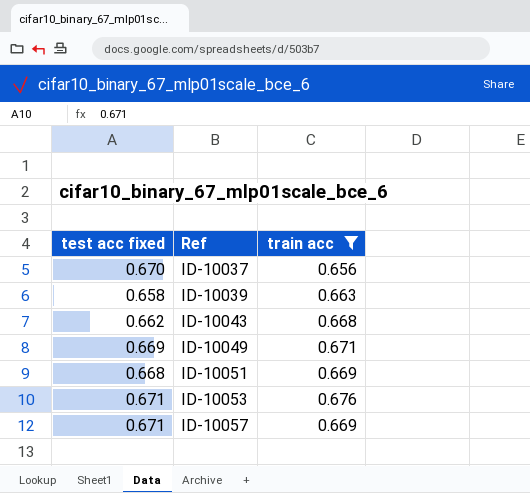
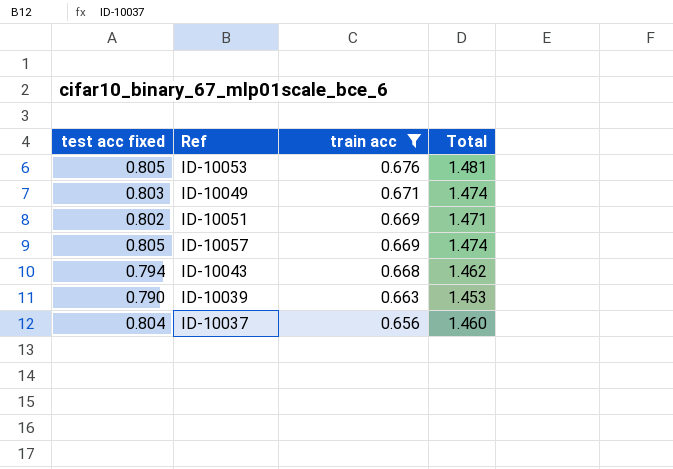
row order: Ref ascending -> train acc descending
column Total | formula: none -> [test acc fixed] + [train acc]
ID-10053 | test acc fixed: 0.671 -> 0.805
ID-10049 | test acc fixed: 0.669 -> 0.803
ID-10051 | test acc fixed: 0.668 -> 0.802
ID-10057 | test acc fixed: 0.671 -> 0.805
ID-10043 | test acc fixed: 0.662 -> 0.794
ID-10039 | test acc fixed: 0.658 -> 0.790
ID-10037 | test acc fixed: 0.670 -> 0.804

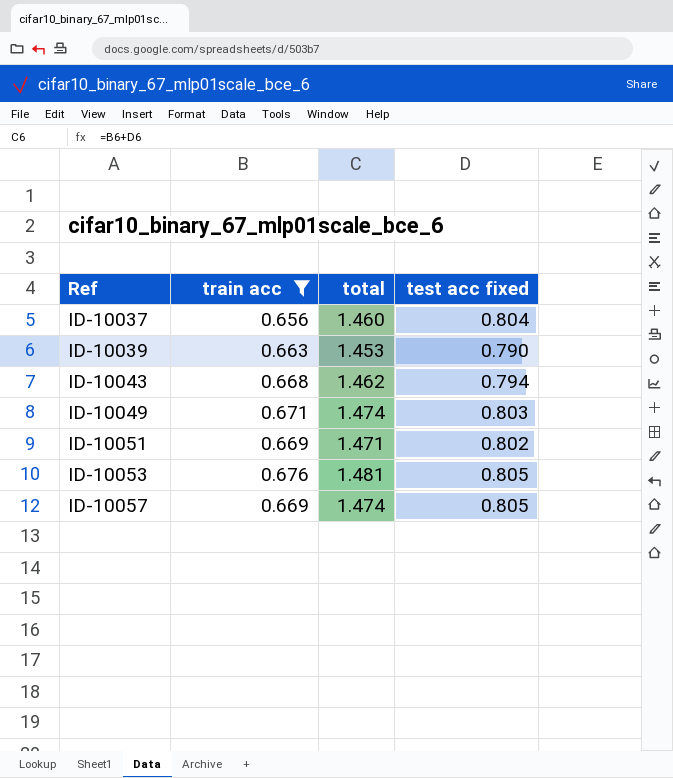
row order: train acc descending -> Ref ascending
column name: Total -> total
column test acc fixed | position: 1 -> 4

